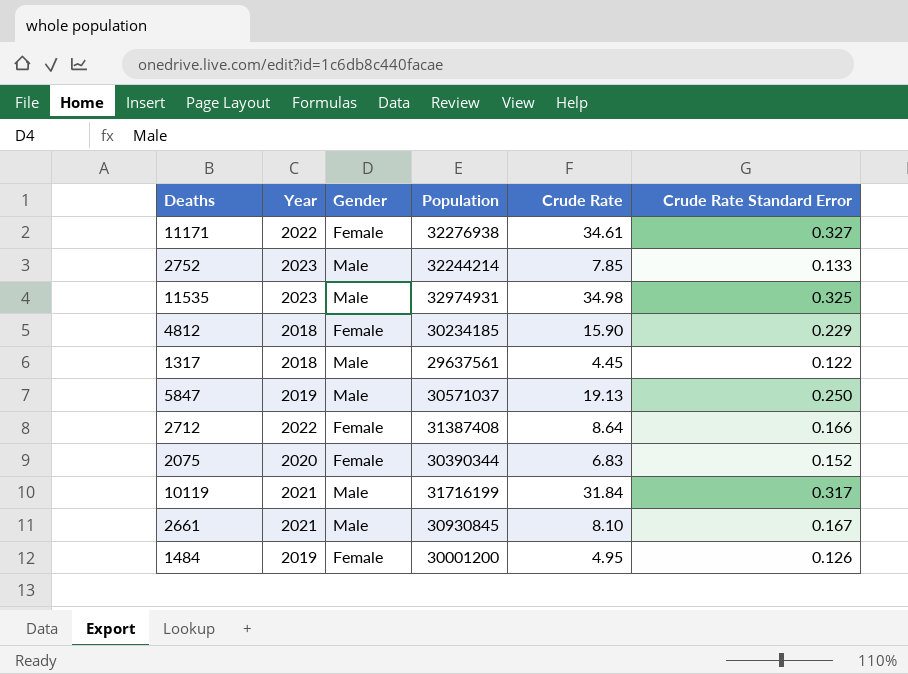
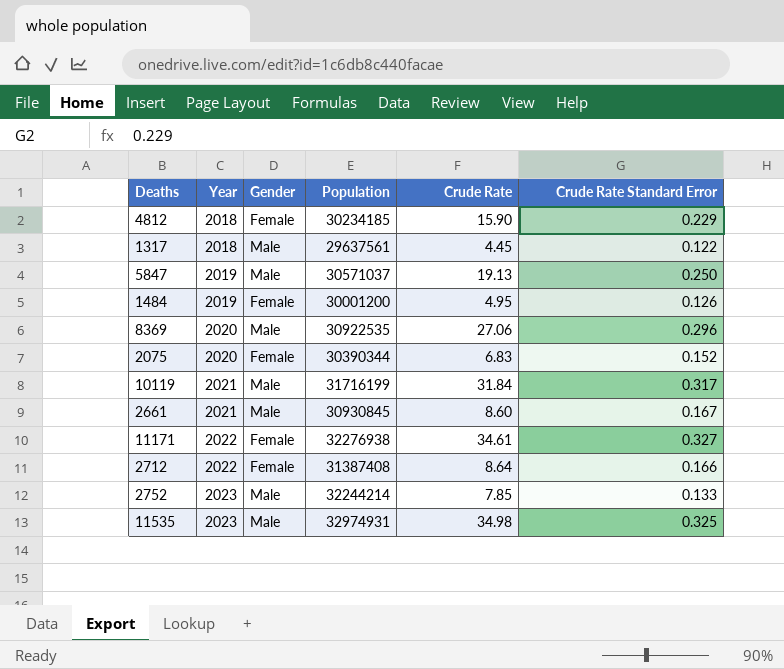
row order: none -> Year ascending
row 8369: none -> 2020 | Male | 30922535 | 27.06 | 0.296
2661 | Crude Rate: 8.10 -> 8.60

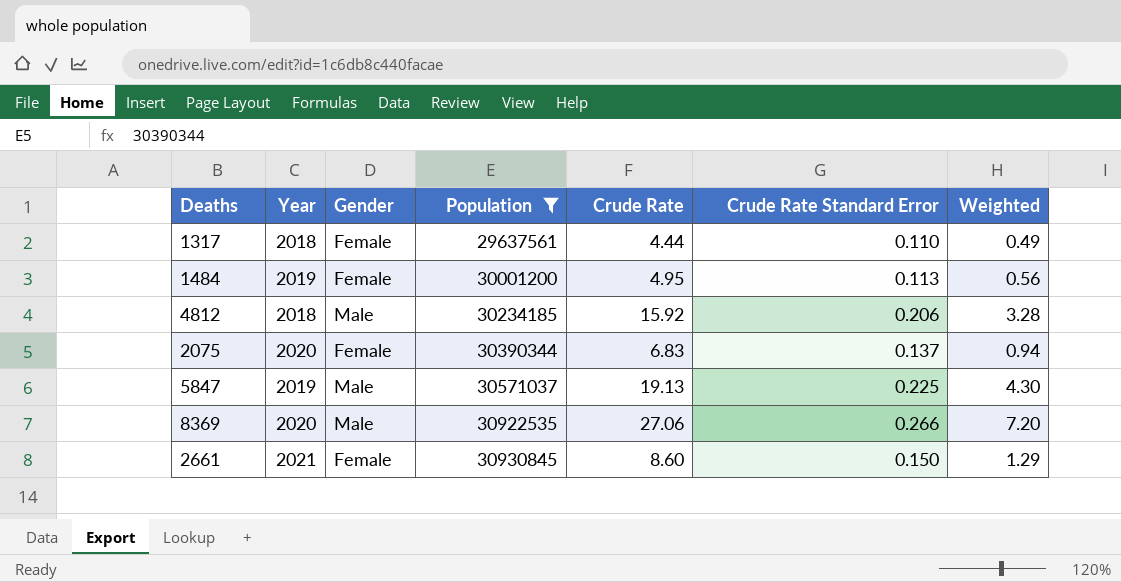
filter: none -> Population <= 30930845
row order: Year ascending -> Population ascending
column Weighted | formula: none -> [Crude Rate] * [Crude Rate Standard Error]
1317 | Gender: Male -> Female
1317 | Crude Rate: 4.45 -> 4.44
1317 | Crude Rate Standard Error: 0.122 -> 0.110
1484 | Crude Rate Standard Error: 0.126 -> 0.113
4812 | Gender: Female -> Male
4812 | Crude Rate: 15.90 -> 15.92
4812 | Crude Rate Standard Error: 0.229 -> 0.206
2075 | Crude Rate Standard Error: 0.152 -> 0.137
5847 | Crude Rate Standard Error: 0.250 -> 0.225
8369 | Crude Rate Standard Error: 0.296 -> 0.266
2661 | Gender: Male -> Female
2661 | Crude Rate Standard Error: 0.167 -> 0.150

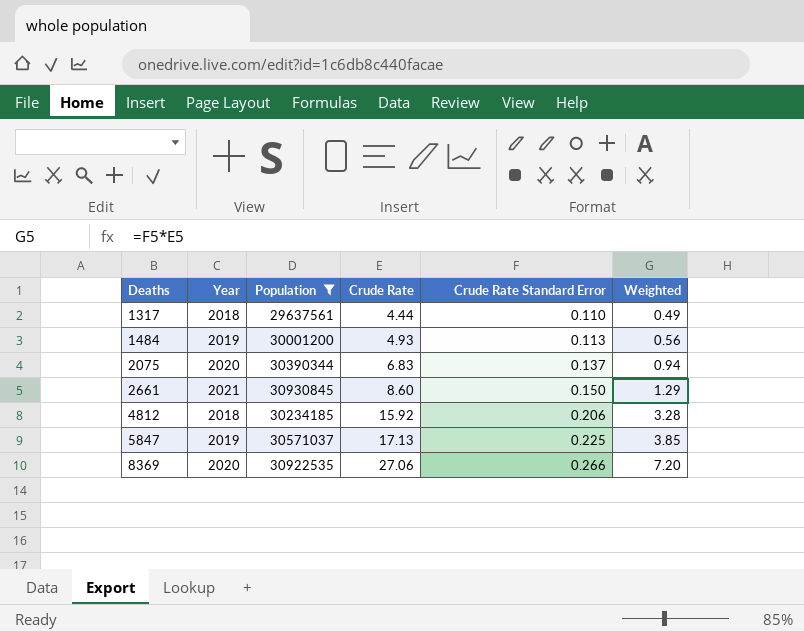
row order: Population ascending -> Deaths ascending
column Gender | position: 3 -> none
1484 | Crude Rate: 4.95 -> 4.93
5847 | Crude Rate: 19.13 -> 17.13
5847 | Weighted: 4.30 -> 3.85

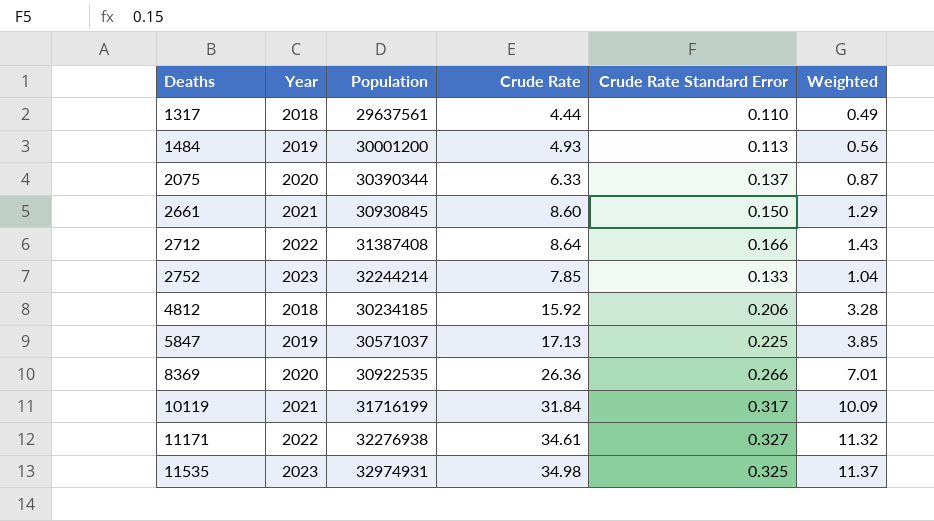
filter: Population <= 30930845 -> none
2075 | Crude Rate: 6.83 -> 6.33
2075 | Weighted: 0.94 -> 0.87
8369 | Crude Rate: 27.06 -> 26.36
8369 | Weighted: 7.20 -> 7.01

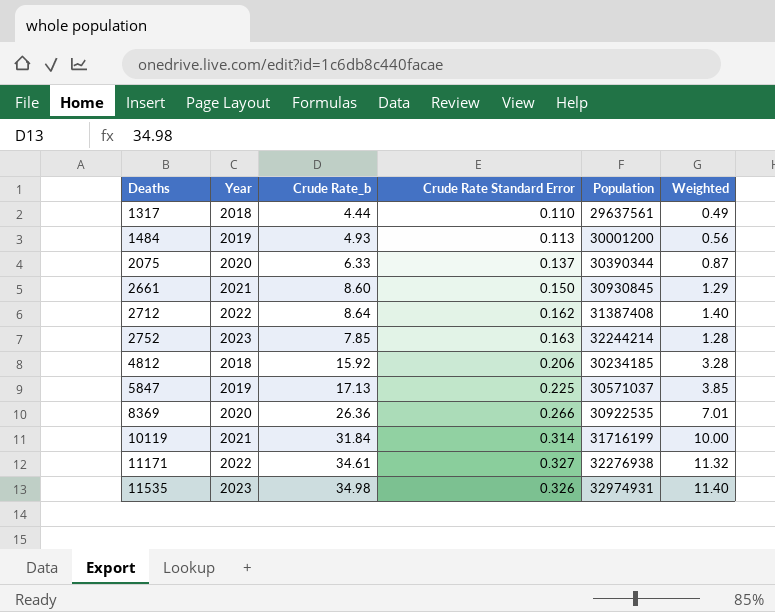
column name: Crude Rate -> Crude Rate_b
column Population | position: 3 -> 5
2712 | Crude Rate Standard Error: 0.166 -> 0.162
2712 | Weighted: 1.43 -> 1.40
2752 | Crude Rate Standard Error: 0.133 -> 0.163
2752 | Weighted: 1.04 -> 1.28
10119 | Crude Rate Standard Error: 0.317 -> 0.314
10119 | Weighted: 10.09 -> 10.00
11535 | Crude Rate Standard Error: 0.325 -> 0.326
11535 | Weighted: 11.37 -> 11.40

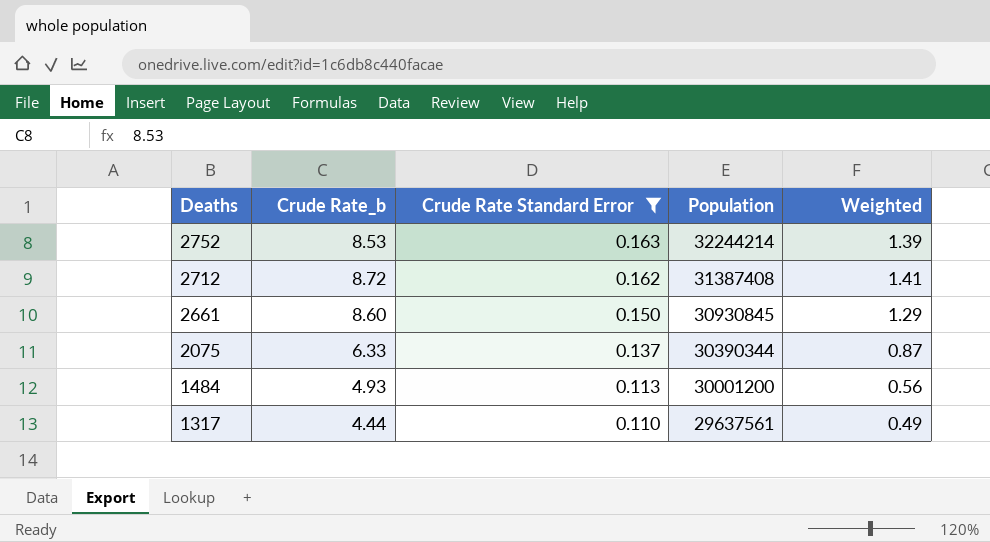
filter: none -> Crude Rate Standard Error <= 0.163
row order: Deaths ascending -> Deaths descending
column Year | position: 2 -> none
2752 | Crude Rate_b: 7.85 -> 8.53
2752 | Weighted: 1.28 -> 1.39
2712 | Crude Rate_b: 8.64 -> 8.72
2712 | Weighted: 1.40 -> 1.41

